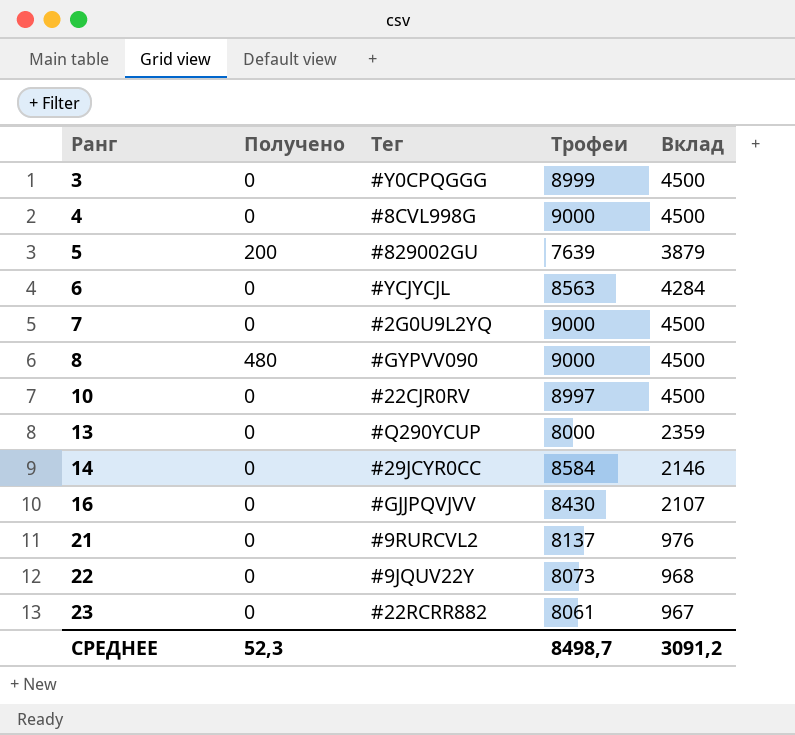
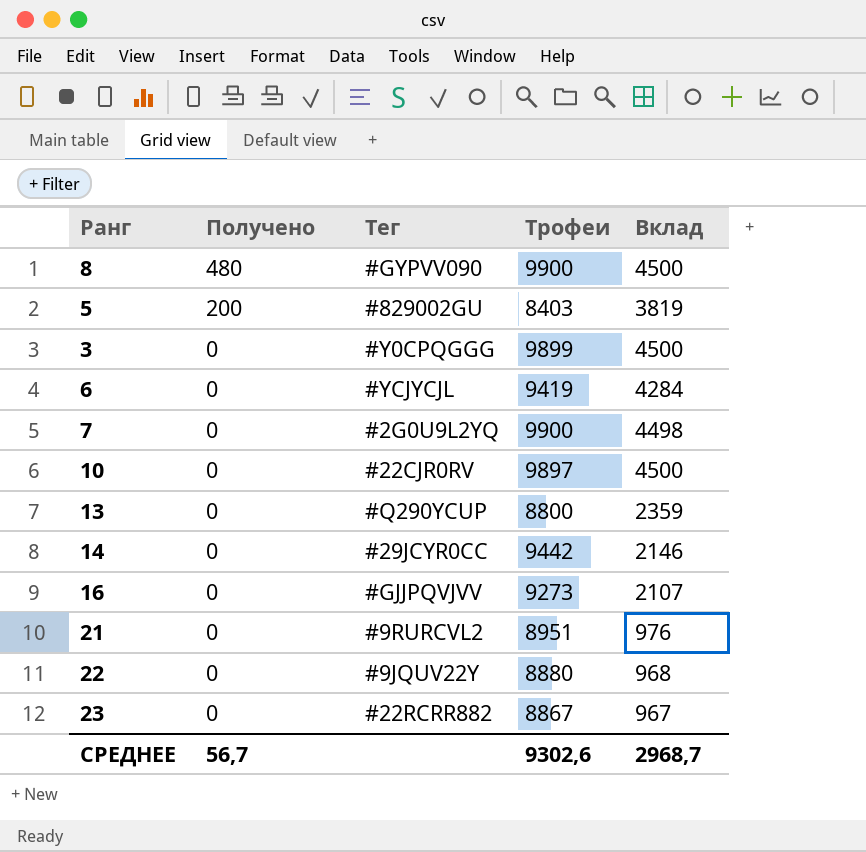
row order: Ранг ascending -> Получено descending
row 4: 0 | #8CVL998G | 9000 | 4500 -> none
8 | Трофеи: 9000 -> 9900
5 | Трофеи: 7639 -> 8403
5 | Вклад: 3879 -> 3819
3 | Трофеи: 8999 -> 9899
6 | Трофеи: 8563 -> 9419
7 | Трофеи: 9000 -> 9900
7 | Вклад: 4500 -> 4498
10 | Трофеи: 8997 -> 9897
13 | Трофеи: 8000 -> 8800
14 | Трофеи: 8584 -> 9442
16 | Трофеи: 8430 -> 9273
21 | Трофеи: 8137 -> 8951
22 | Трофеи: 8073 -> 8880
23 | Трофеи: 8061 -> 8867
СРЕДНЕЕ | Получено: 52,3 -> 56,7
СРЕДНЕЕ | Трофеи: 8498,7 -> 9302,6
СРЕДНЕЕ | Вклад: 3091,2 -> 2968,7

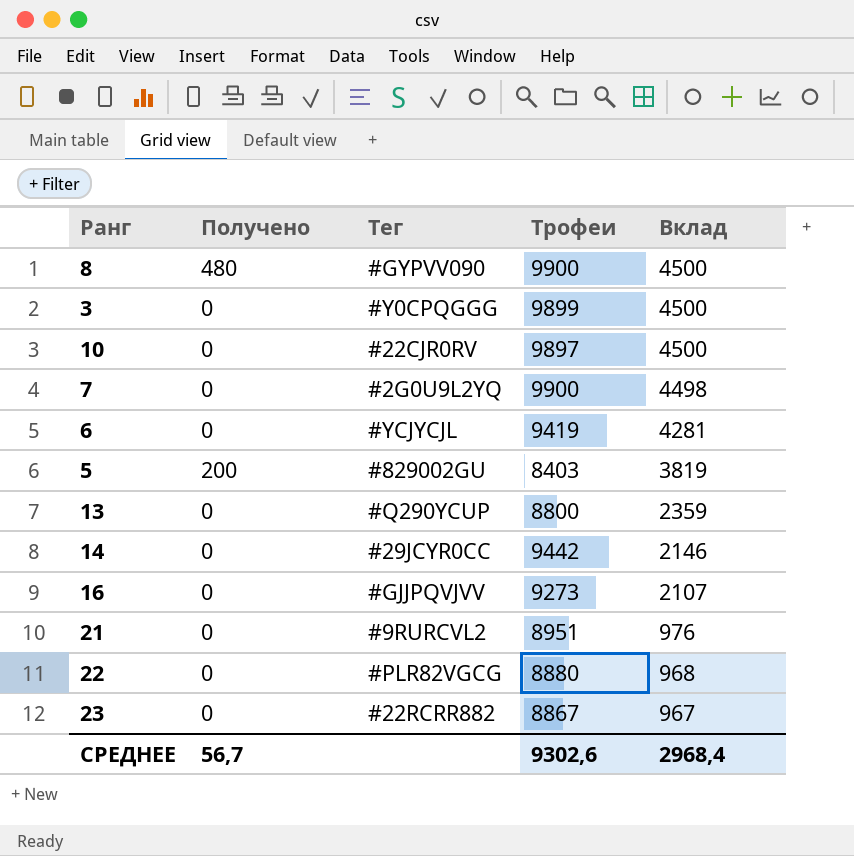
row order: Получено descending -> Вклад descending
6 | Вклад: 4284 -> 4281
22 | Тег: #9JQUV22Y -> #PLR82VGCG
СРЕДНЕЕ | Вклад: 2968,7 -> 2968,4

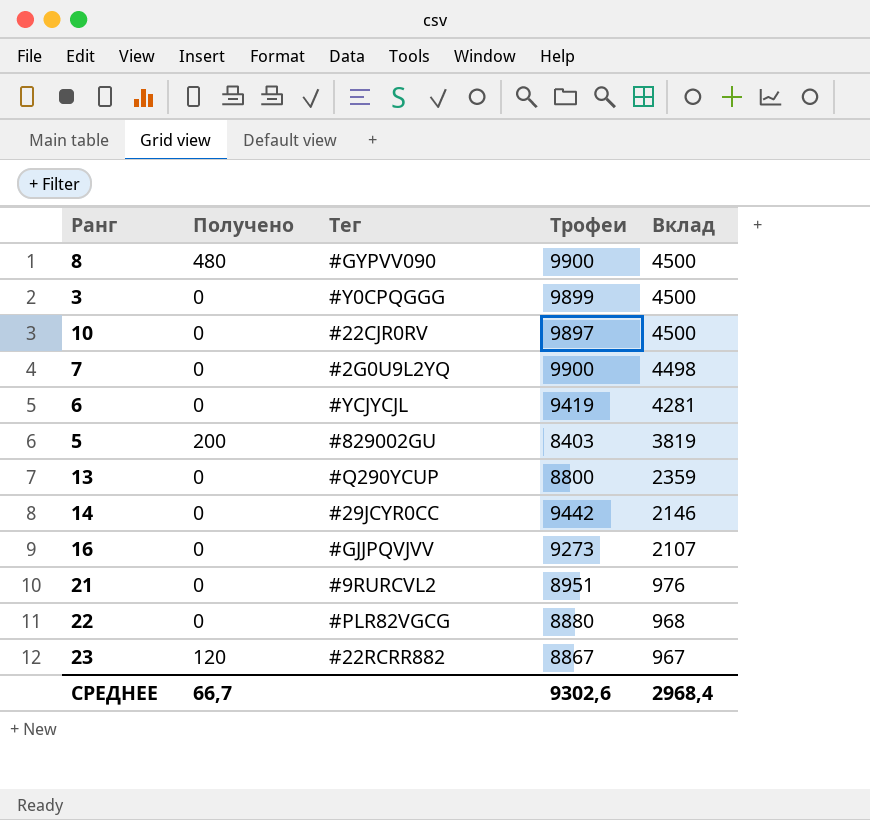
23 | Получено: 0 -> 120
СРЕДНЕЕ | Получено: 56,7 -> 66,7

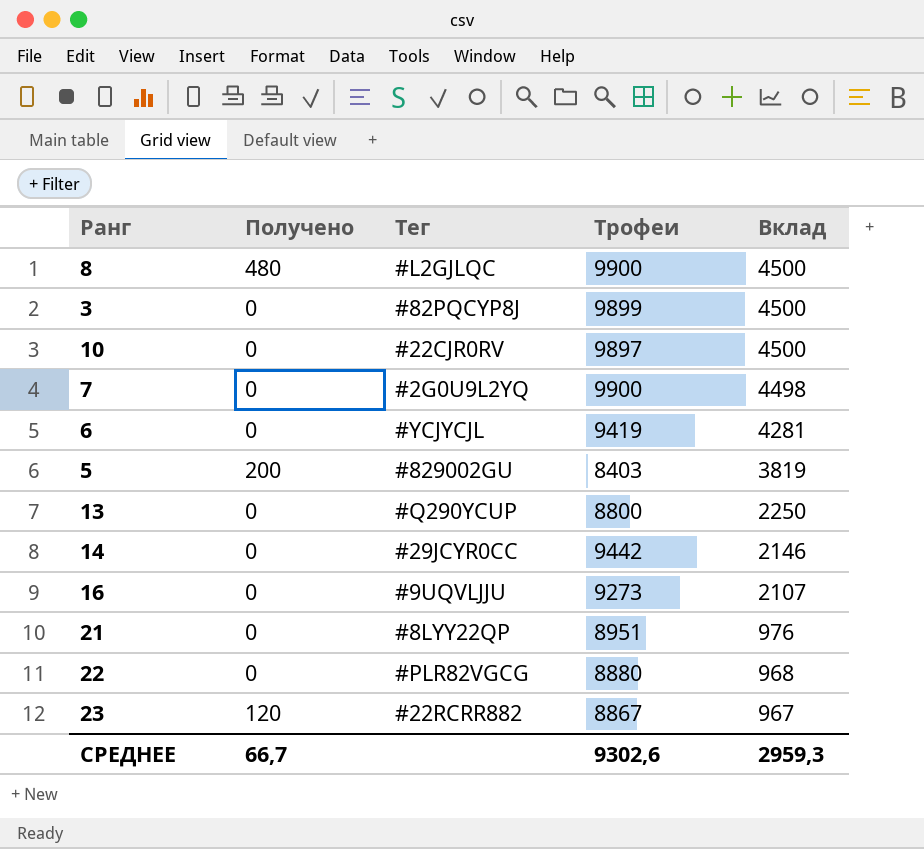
8 | Тег: #GYPVV090 -> #L2GJLQC
3 | Тег: #Y0CPQGGG -> #82PQCYP8J
13 | Вклад: 2359 -> 2250
16 | Тег: #GJJPQVJVV -> #9UQVLJJU
21 | Тег: #9RURCVL2 -> #8LYY22QP
СРЕДНЕЕ | Вклад: 2968,4 -> 2959,3

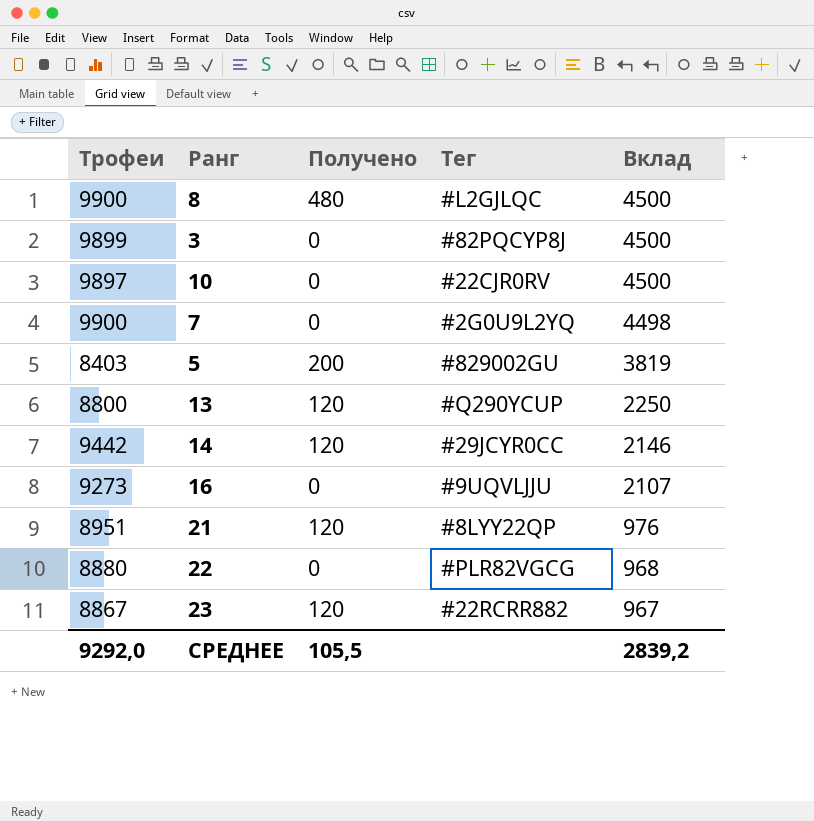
column Трофеи | position: 4 -> 1
row 6: 0 | #YCJYCJL | 9419 | 4281 -> none
13 | Получено: 0 -> 120
14 | Получено: 0 -> 120
21 | Получено: 0 -> 120
СРЕДНЕЕ | Трофеи: 9302,6 -> 9292,0
СРЕДНЕЕ | Получено: 66,7 -> 105,5
СРЕДНЕЕ | Вклад: 2959,3 -> 2839,2

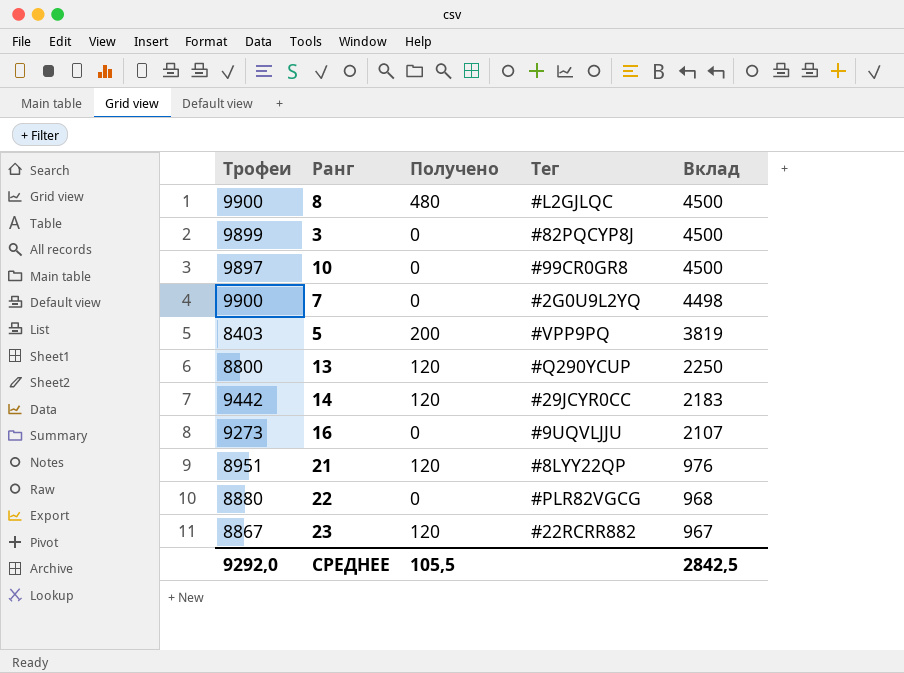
10 | Тег: #22CJR0RV -> #99CR0GR8
5 | Тег: #829002GU -> #VPP9PQ
14 | Вклад: 2146 -> 2183
СРЕДНЕЕ | Вклад: 2839,2 -> 2842,5

